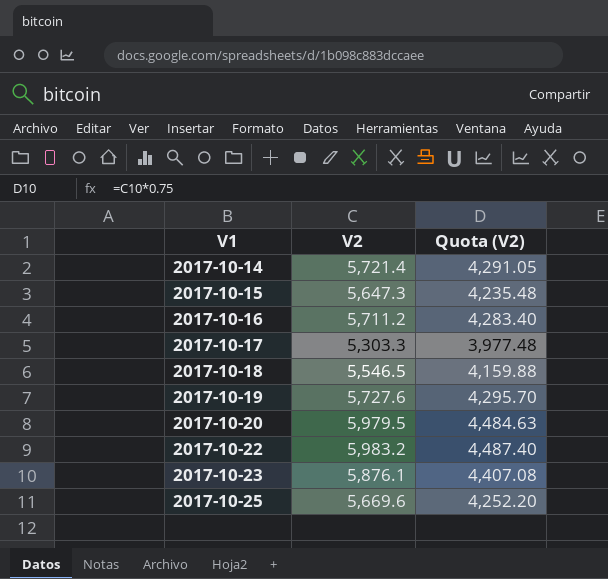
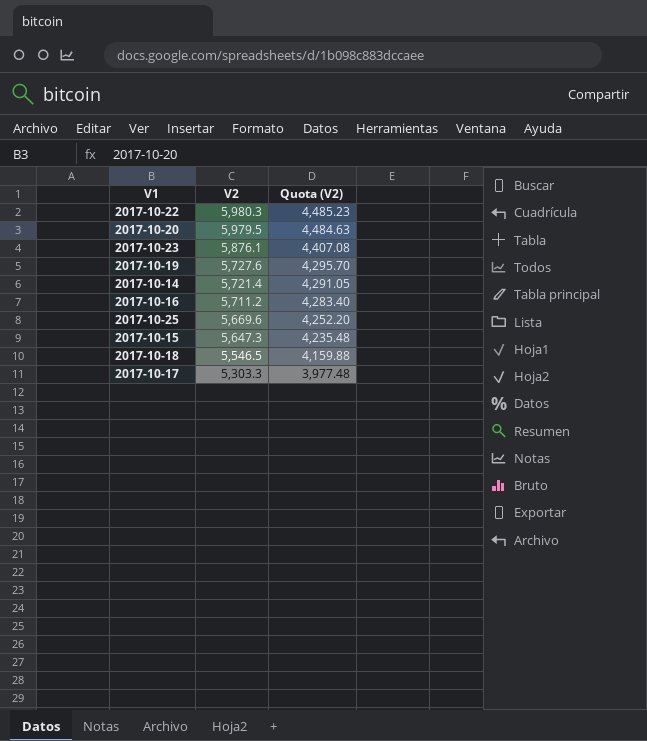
row order: V1 ascending -> V2 descending
2017-10-22 | V2: 5,983.2 -> 5,980.3
2017-10-22 | Quota (V2): 4,487.40 -> 4,485.23

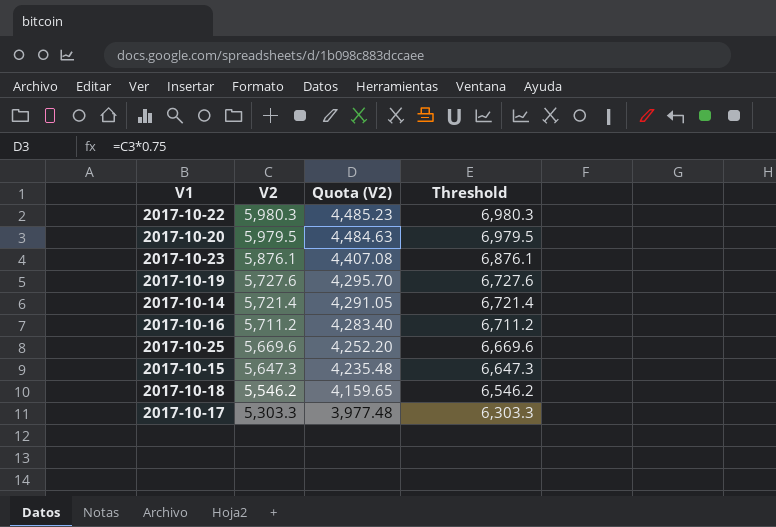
column Threshold | formula: none -> [V2] + 1000
2017-10-18 | V2: 5,546.5 -> 5,546.2
2017-10-18 | Quota (V2): 4,159.88 -> 4,159.65

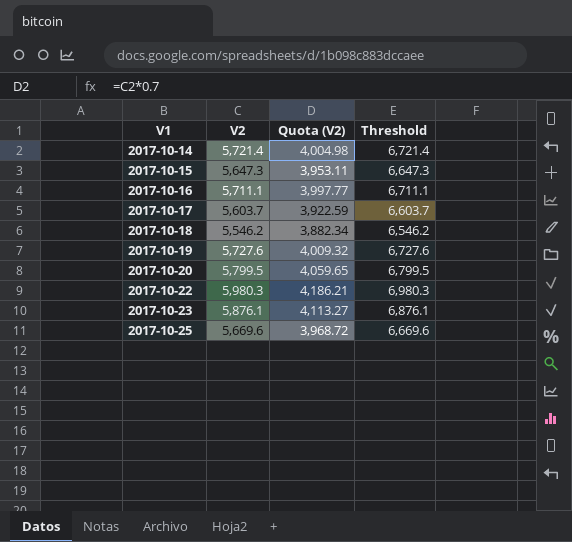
row order: V2 descending -> V1 ascending
column Quota (V2) | formula: [V2] * 0.75 -> [V2] * 0.7
2017-10-16 | V2: 5,711.2 -> 5,711.1
2017-10-16 | Threshold: 6,711.2 -> 6,711.1
2017-10-17 | V2: 5,303.3 -> 5,603.7
2017-10-17 | Threshold: 6,303.3 -> 6,603.7
2017-10-20 | V2: 5,979.5 -> 5,799.5
2017-10-20 | Threshold: 6,979.5 -> 6,799.5

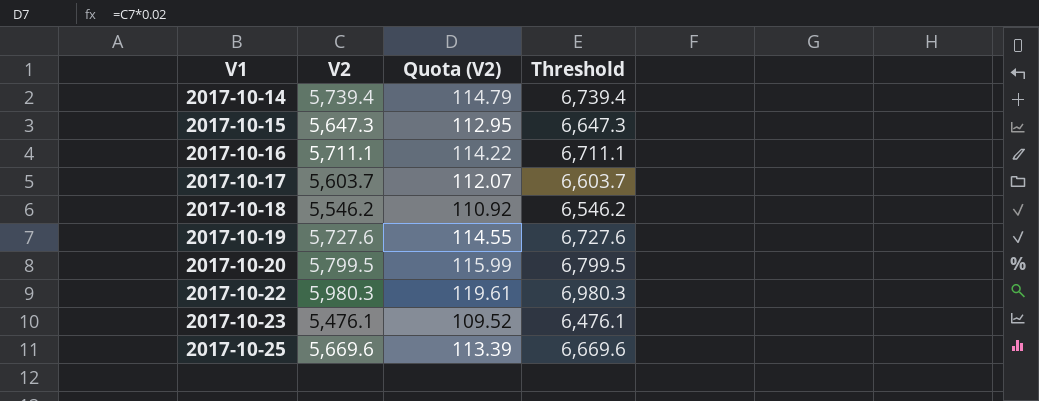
column Quota (V2) | formula: [V2] * 0.7 -> [V2] * 0.02
2017-10-14 | V2: 5,721.4 -> 5,739.4
2017-10-14 | Threshold: 6,721.4 -> 6,739.4
2017-10-23 | V2: 5,876.1 -> 5,476.1
2017-10-23 | Threshold: 6,876.1 -> 6,476.1

